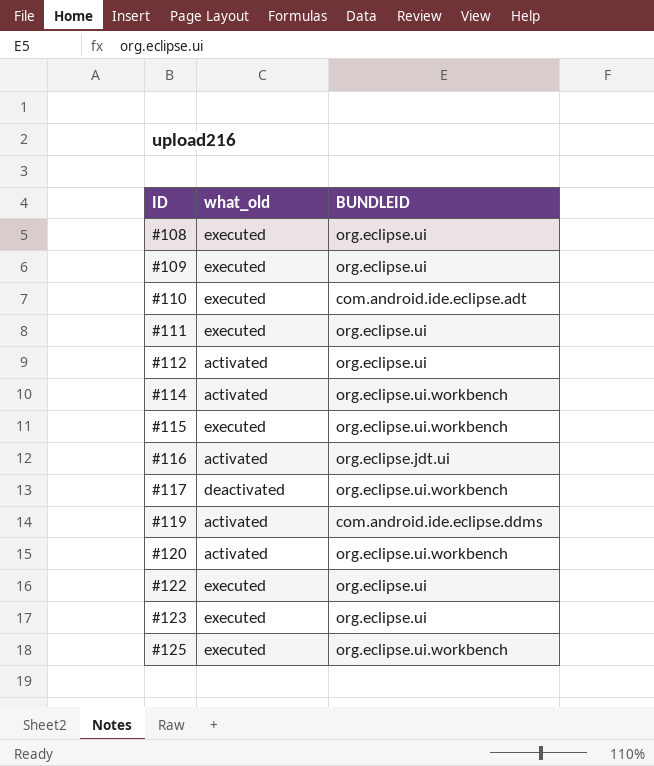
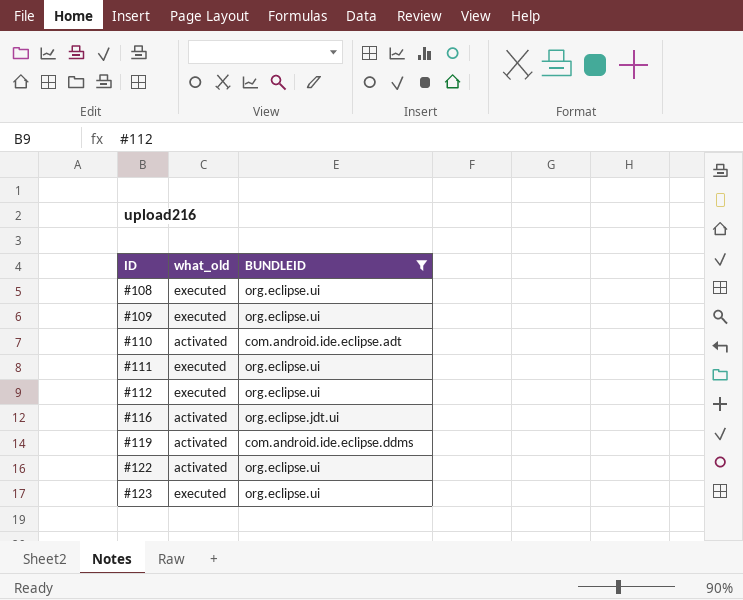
filter: none -> BUNDLEID != org.eclipse.ui.workbench
#110 | what_old: executed -> activated
#112 | what_old: activated -> executed
#122 | what_old: executed -> activated

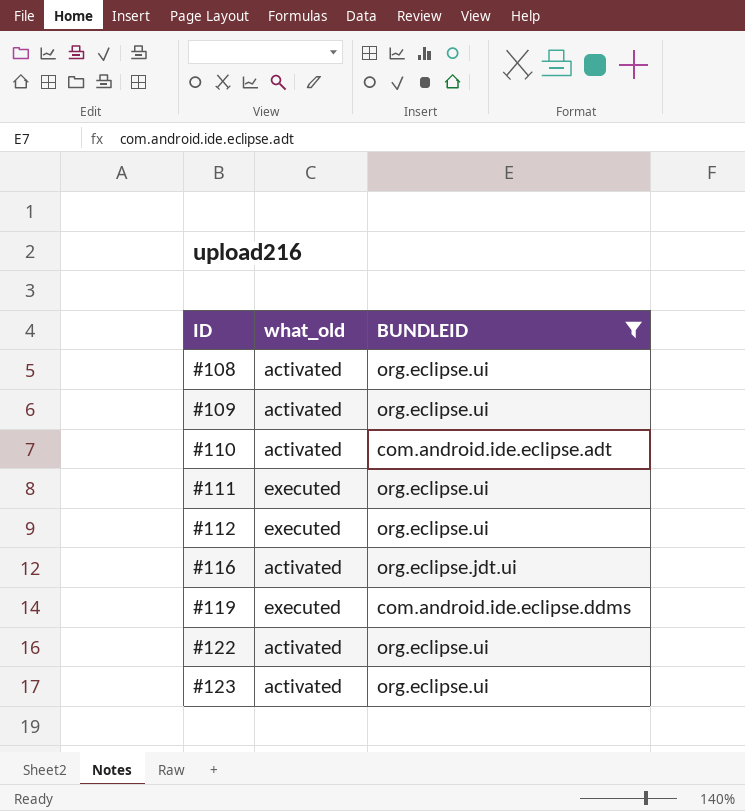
#108 | what_old: executed -> activated
#109 | what_old: executed -> activated
#119 | what_old: activated -> executed
#123 | what_old: executed -> activated

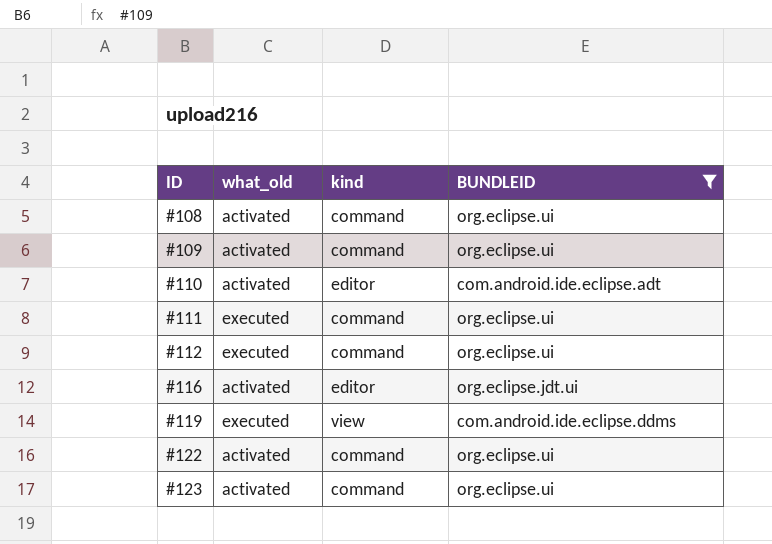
column kind | position: none -> 3

